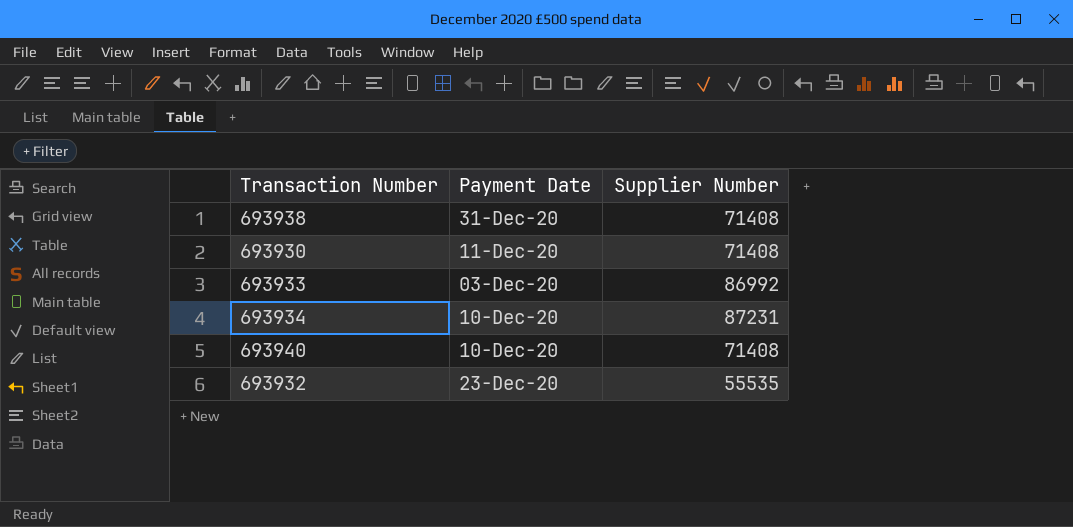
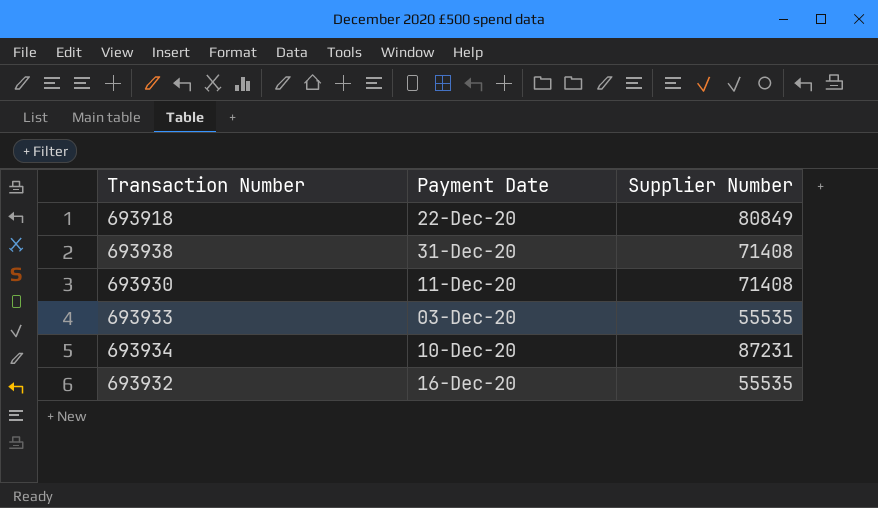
row 693940: 10-Dec-20 | 71408 -> none
row 693918: none -> 22-Dec-20 | 80849
693933 | Supplier Number: 86992 -> 55535
693932 | Payment Date: 23-Dec-20 -> 16-Dec-20

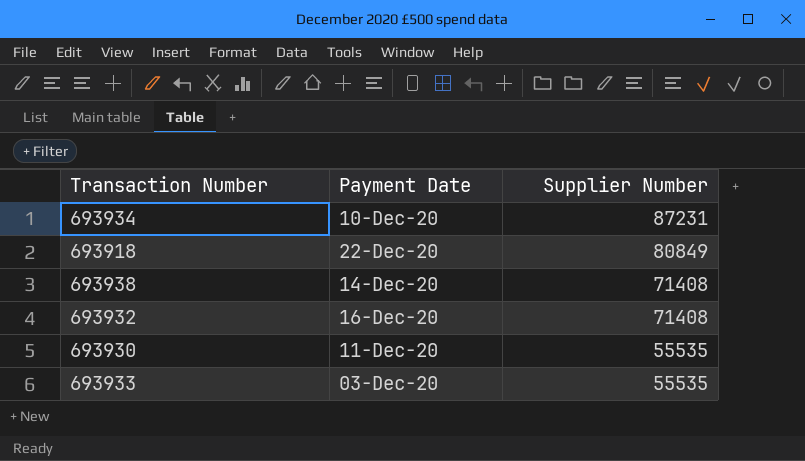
row order: none -> Supplier Number descending
693938 | Payment Date: 31-Dec-20 -> 14-Dec-20
693932 | Supplier Number: 55535 -> 71408
693930 | Supplier Number: 71408 -> 55535

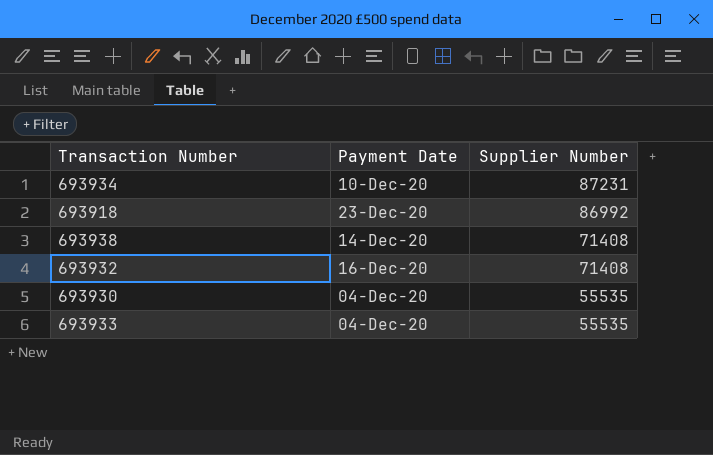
693918 | Payment Date: 22-Dec-20 -> 23-Dec-20
693918 | Supplier Number: 80849 -> 86992
693930 | Payment Date: 11-Dec-20 -> 04-Dec-20
693933 | Payment Date: 03-Dec-20 -> 04-Dec-20

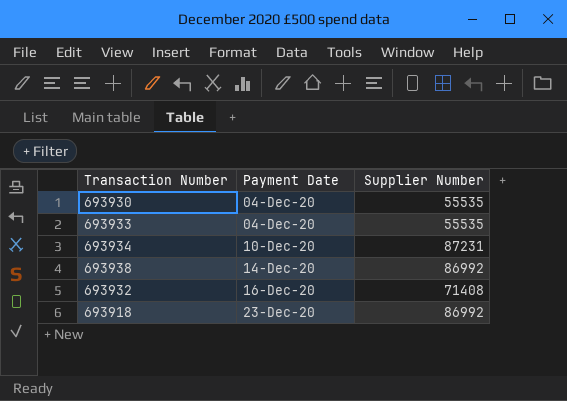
row order: Supplier Number descending -> Payment Date ascending
693938 | Supplier Number: 71408 -> 86992

